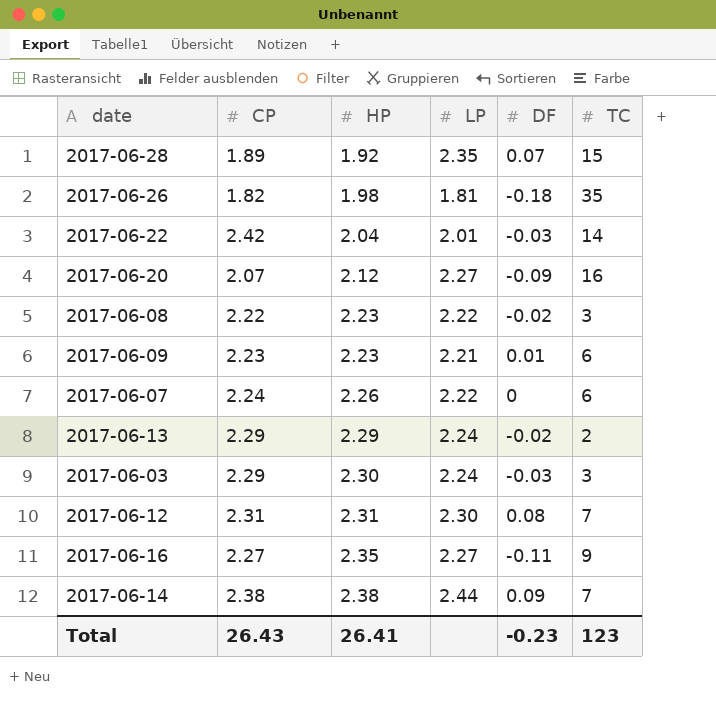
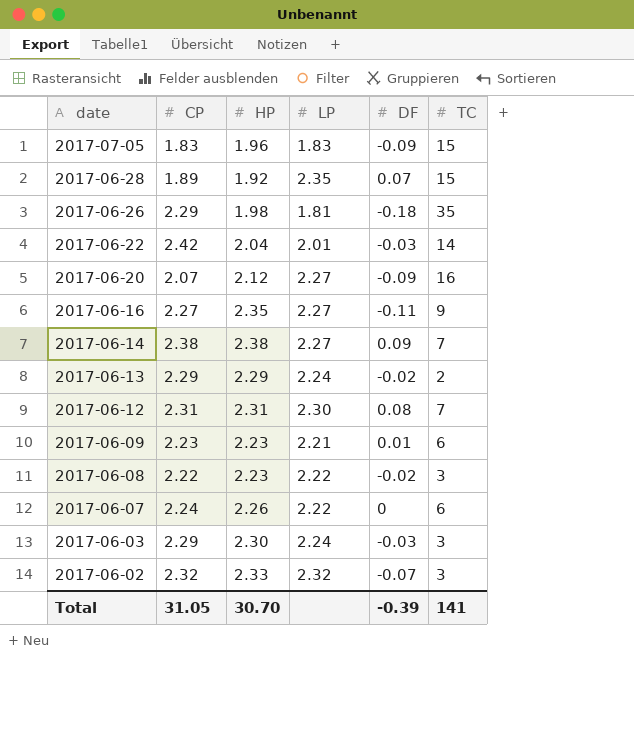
row order: HP ascending -> date descending
row 2017-07-05: none -> 1.83 | 1.96 | 1.83 | -0.09 | 15
2017-06-26 | CP: 1.82 -> 2.29
2017-06-14 | LP: 2.44 -> 2.27
row 2017-06-02: none -> 2.32 | 2.33 | 2.32 | -0.07 | 3
Total | CP: 26.43 -> 31.05
Total | HP: 26.41 -> 30.70
Total | DF: -0.23 -> -0.39
Total | TC: 123 -> 141

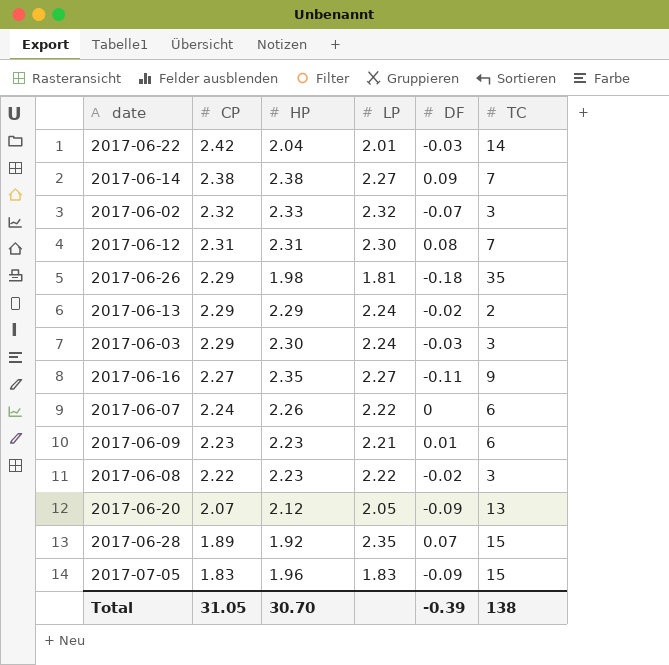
row order: date descending -> CP descending
2017-06-20 | LP: 2.27 -> 2.05
2017-06-20 | TC: 16 -> 13
Total | TC: 141 -> 138

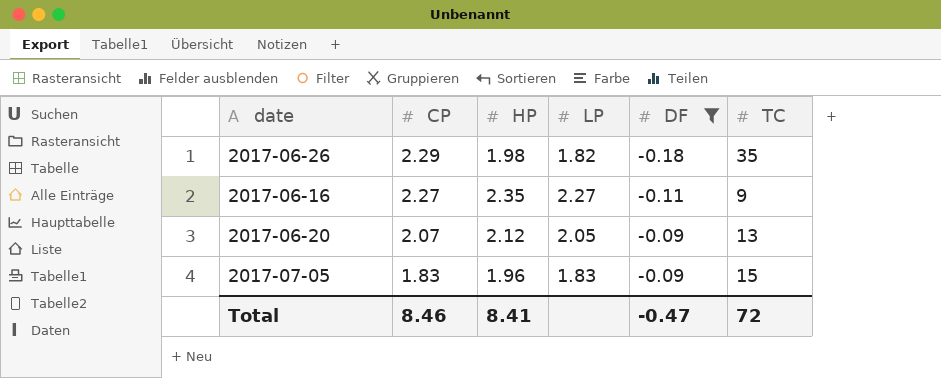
filter: none -> DF <= -0.09
2017-06-26 | LP: 1.81 -> 1.82
Total | CP: 31.05 -> 8.46
Total | HP: 30.70 -> 8.41
Total | DF: -0.39 -> -0.47
Total | TC: 138 -> 72

